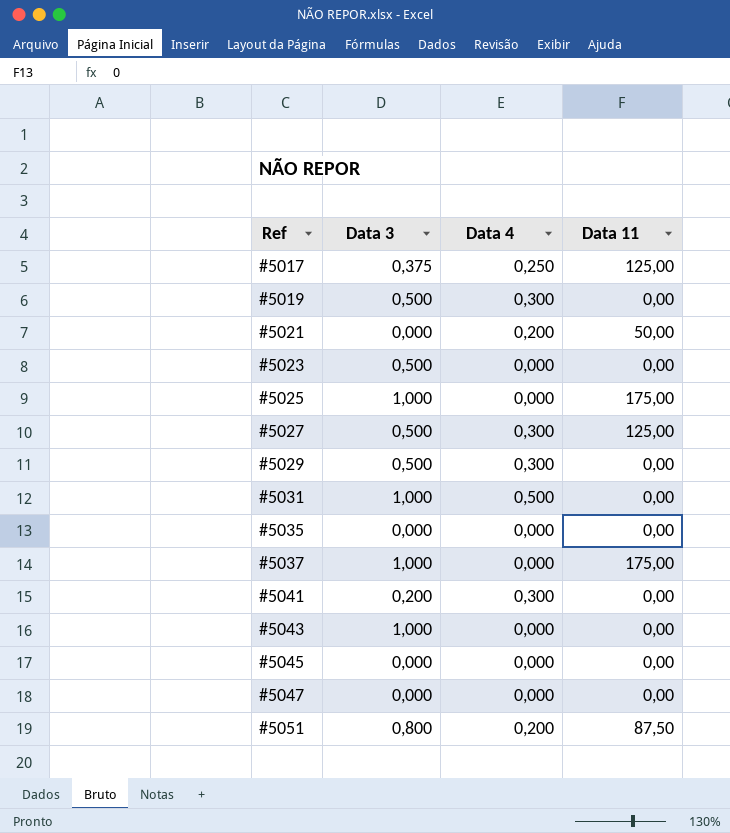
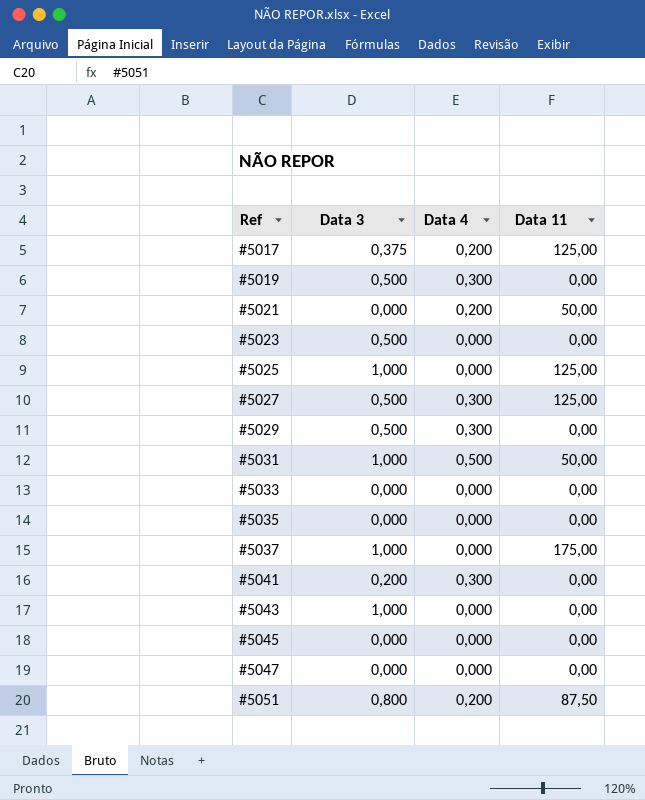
#5017 | Data 4: 0,250 -> 0,200
#5025 | Data 11: 175,00 -> 125,00
#5031 | Data 11: 0,00 -> 50,00
row #5033: none -> 0,000 | 0,000 | 0,00

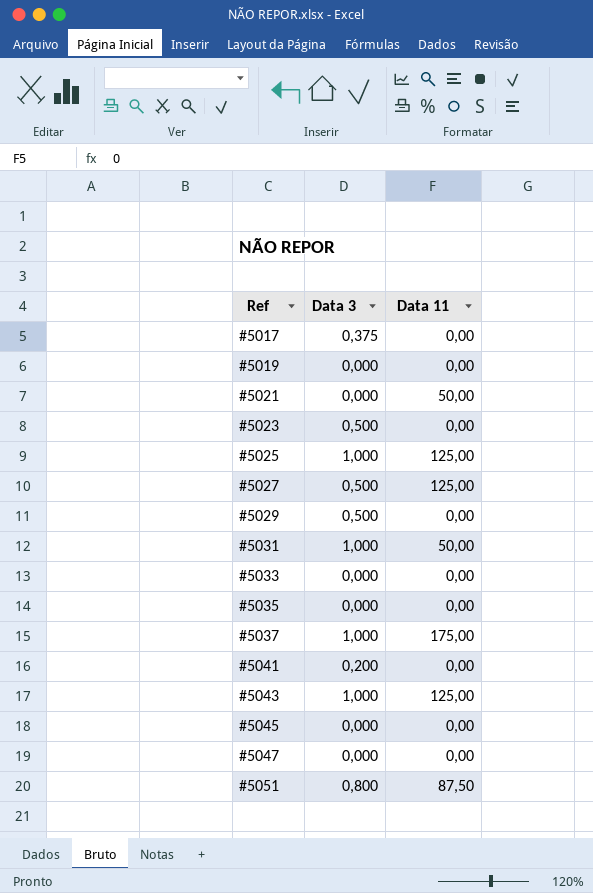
column Data 4 | position: 3 -> none
#5017 | Data 11: 125,00 -> 0,00
#5019 | Data 3: 0,500 -> 0,000
#5043 | Data 11: 0,00 -> 125,00

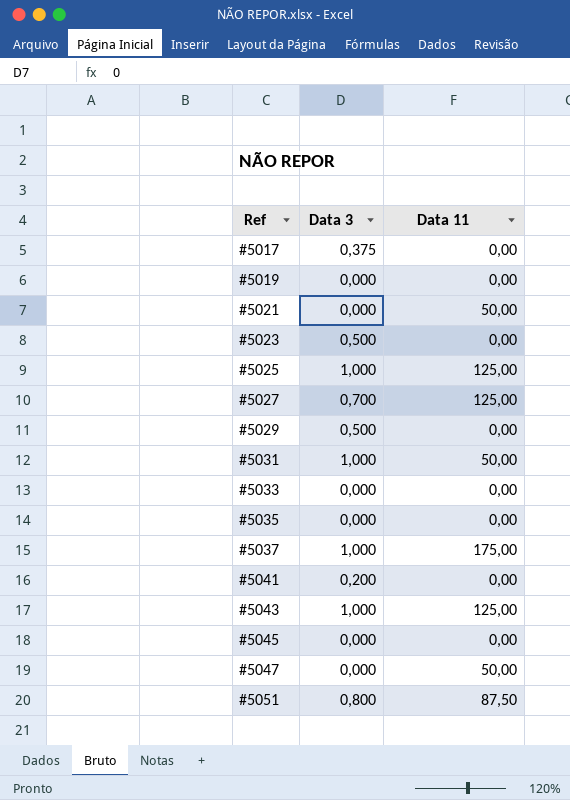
#5027 | Data 3: 0,500 -> 0,700
#5047 | Data 11: 0,00 -> 50,00

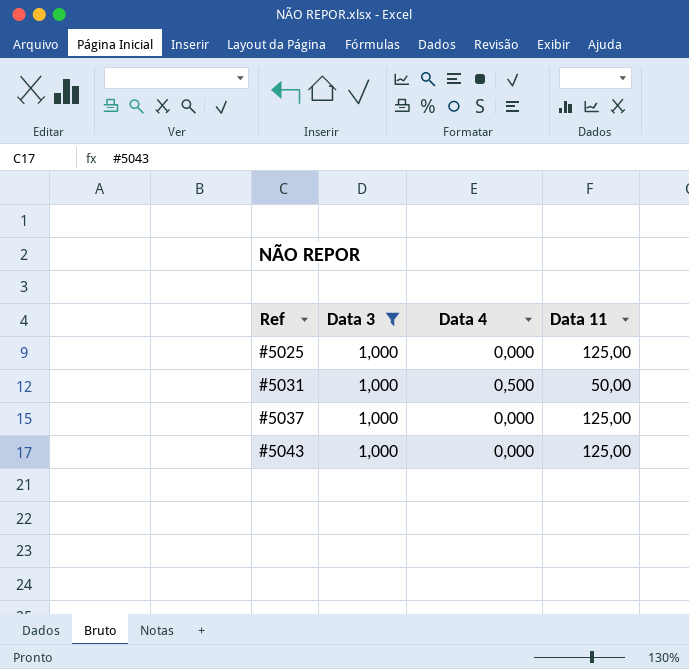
filter: none -> Data 3 = 1,000
column Data 4 | position: none -> 3
#5037 | Data 11: 175,00 -> 125,00

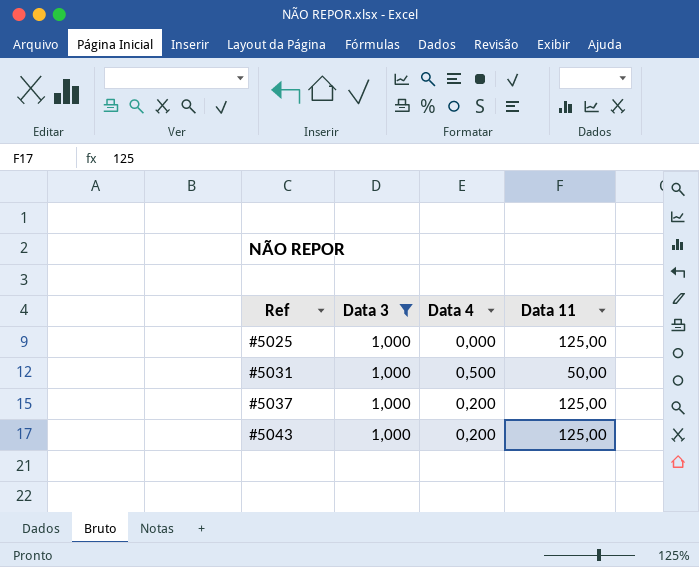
#5037 | Data 4: 0,000 -> 0,200
#5043 | Data 4: 0,000 -> 0,200

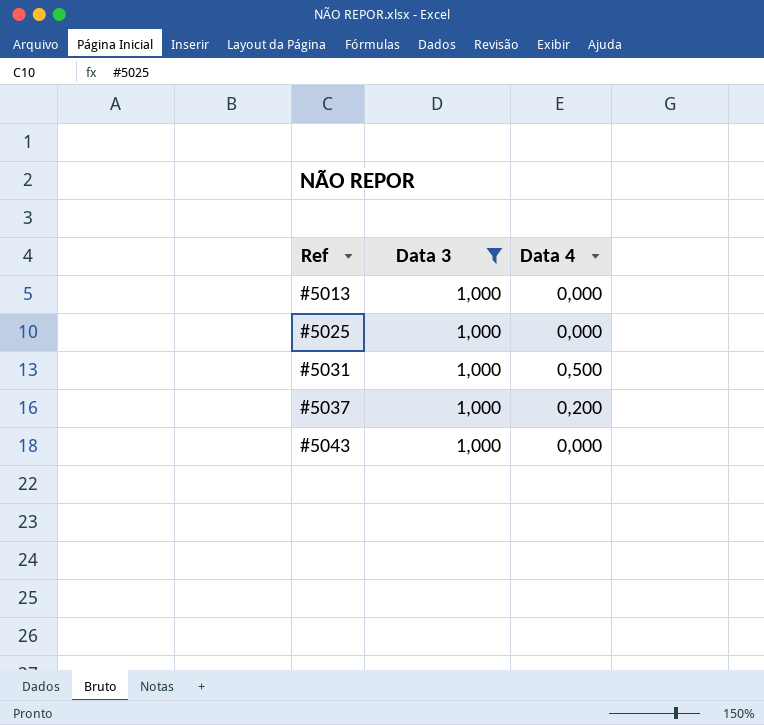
column Data 11 | position: 4 -> none
row #5013: none -> 1,000 | 0,000
#5043 | Data 4: 0,200 -> 0,000

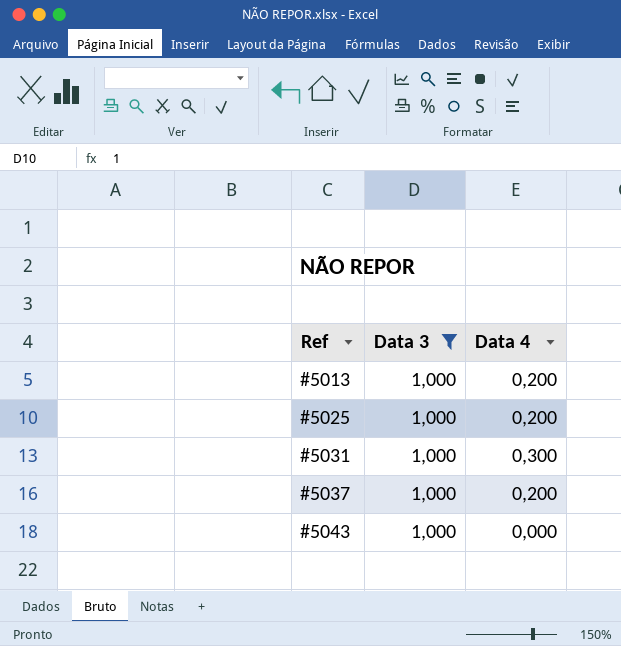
#5013 | Data 4: 0,000 -> 0,200
#5025 | Data 4: 0,000 -> 0,200
#5031 | Data 4: 0,500 -> 0,300

